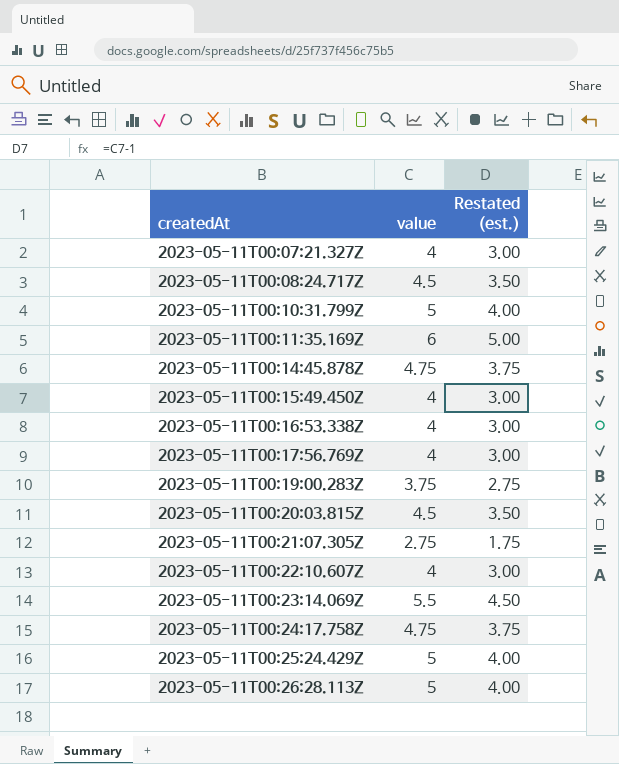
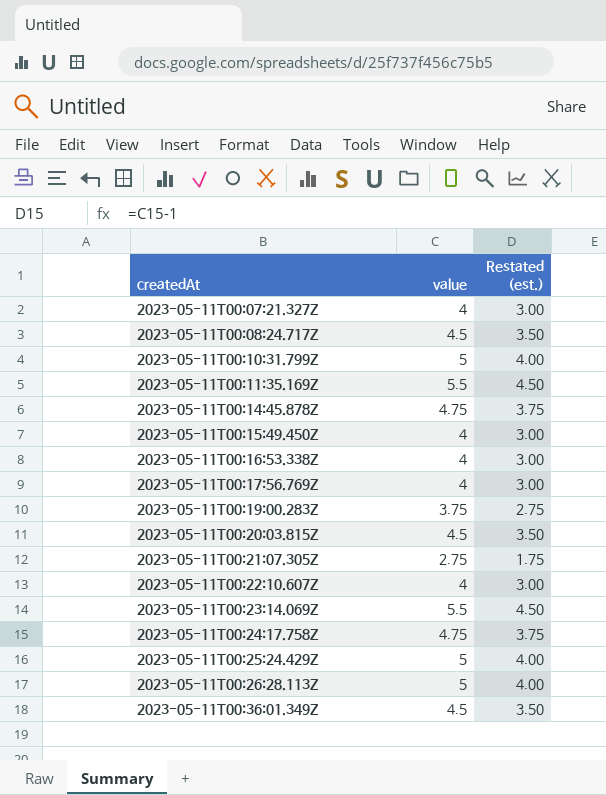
2023-05-11T00:11:35.169Z | value: 6 -> 5.5
2023-05-11T00:11:35.169Z | Restated (est.): 5.00 -> 4.50
row 2023-05-11T00:36:01.349Z: none -> 4.5 | 3.50

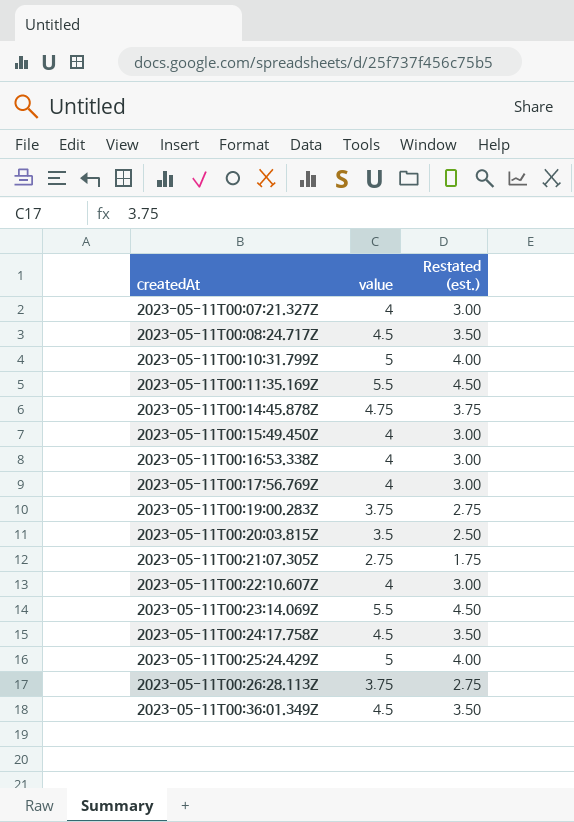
2023-05-11T00:20:03.815Z | value: 4.5 -> 3.5
2023-05-11T00:20:03.815Z | Restated (est.): 3.50 -> 2.50
2023-05-11T00:24:17.758Z | value: 4.75 -> 4.5
2023-05-11T00:24:17.758Z | Restated (est.): 3.75 -> 3.50
2023-05-11T00:26:28.113Z | value: 5 -> 3.75
2023-05-11T00:26:28.113Z | Restated (est.): 4.00 -> 2.75

